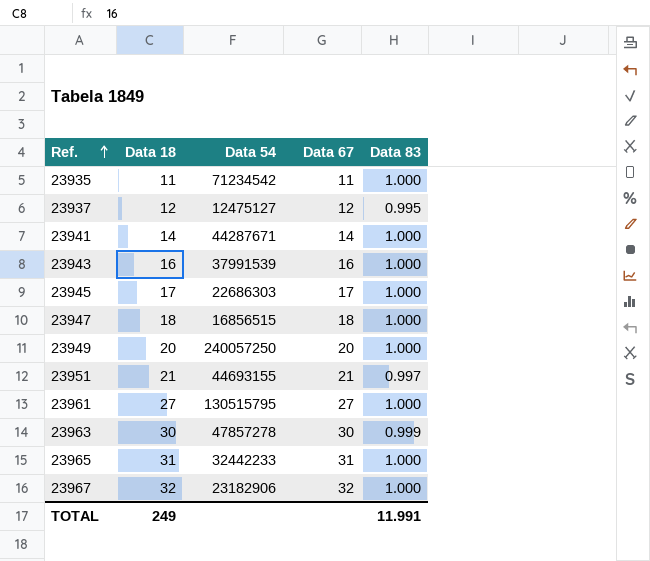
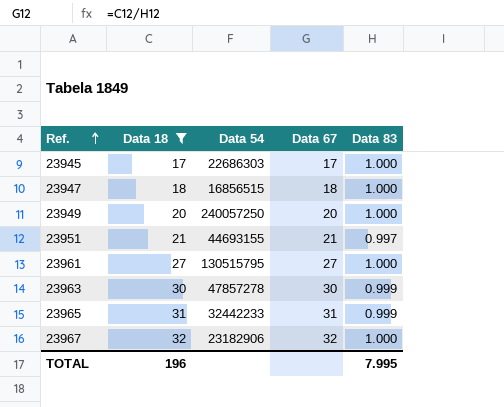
filter: none -> Data 18 >= 17
23965 | Data 83: 1.000 -> 0.999
TOTAL | Data 18: 249 -> 196
TOTAL | Data 83: 11.991 -> 7.995

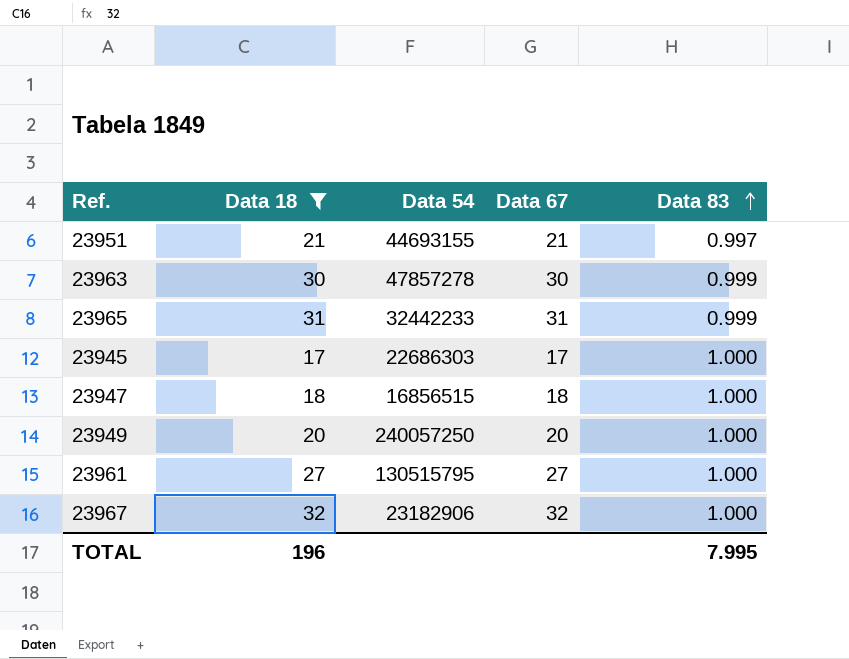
row order: Ref. ascending -> Data 83 ascending

